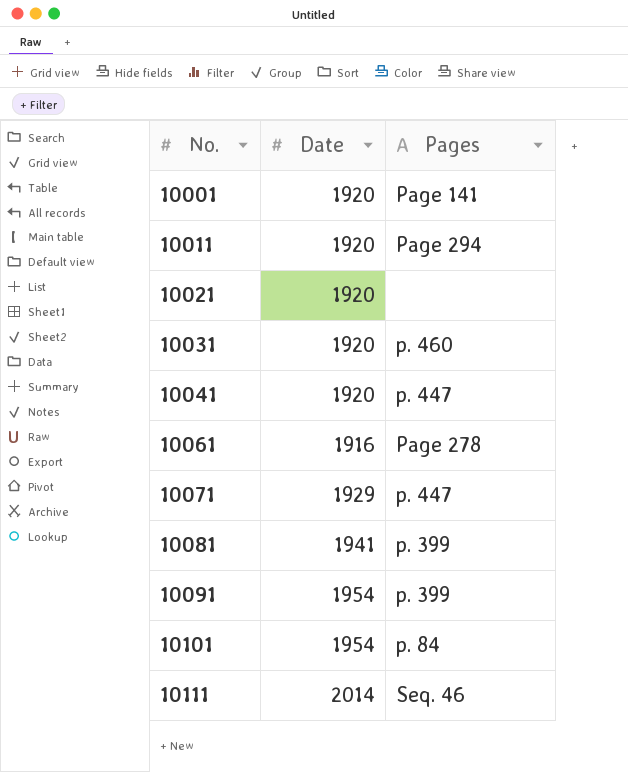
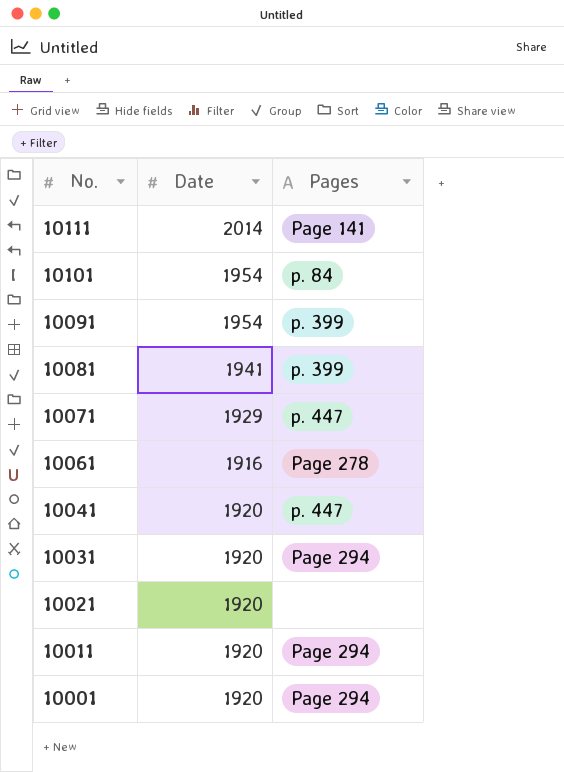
row order: No. ascending -> No. descending
10111 | Pages: Seq. 46 -> Page 141
10031 | Pages: p. 460 -> Page 294
10001 | Pages: Page 141 -> Page 294

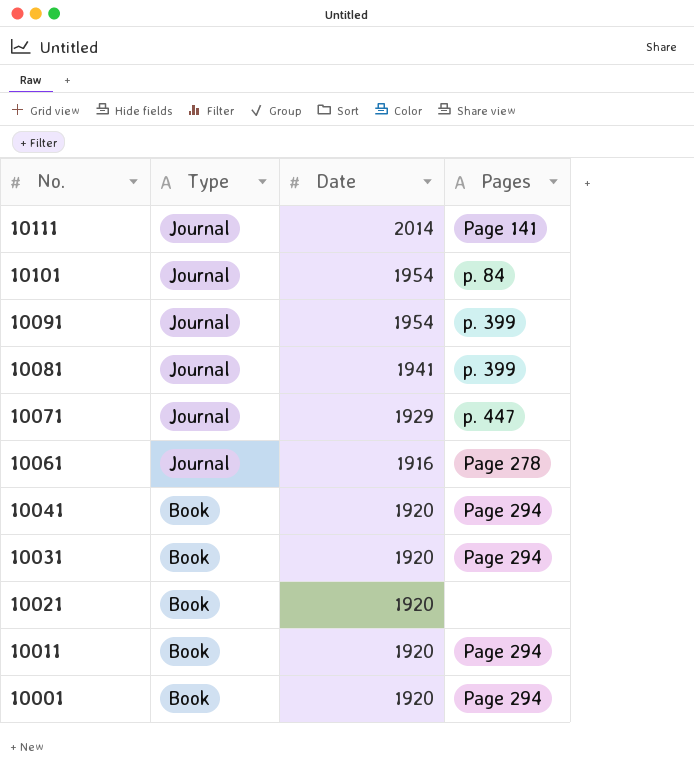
column Type | position: none -> 2
10041 | Pages: p. 447 -> Page 294

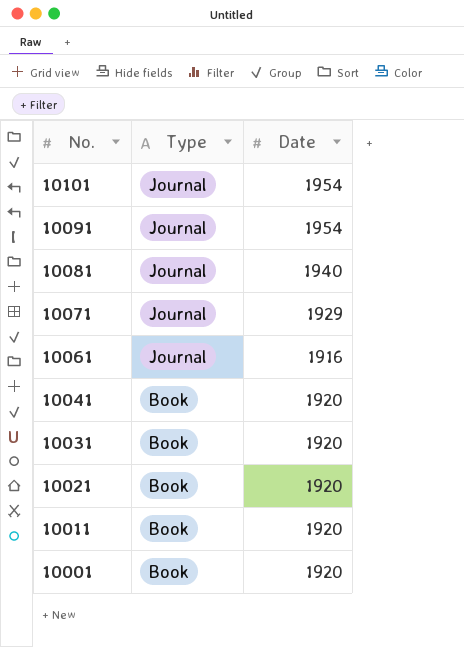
column Pages | position: 4 -> none
row 10111: Journal | 2014 | Page 141 -> none
10081 | Date: 1941 -> 1940

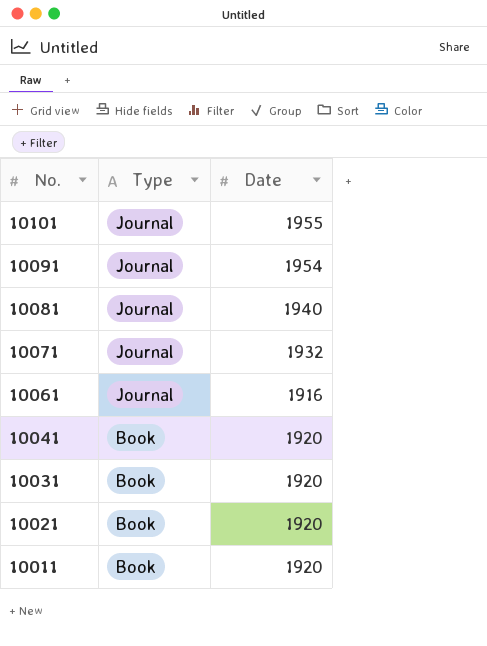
row 10001: Book | 1920 -> none
10101 | Date: 1954 -> 1955
10071 | Date: 1929 -> 1932

